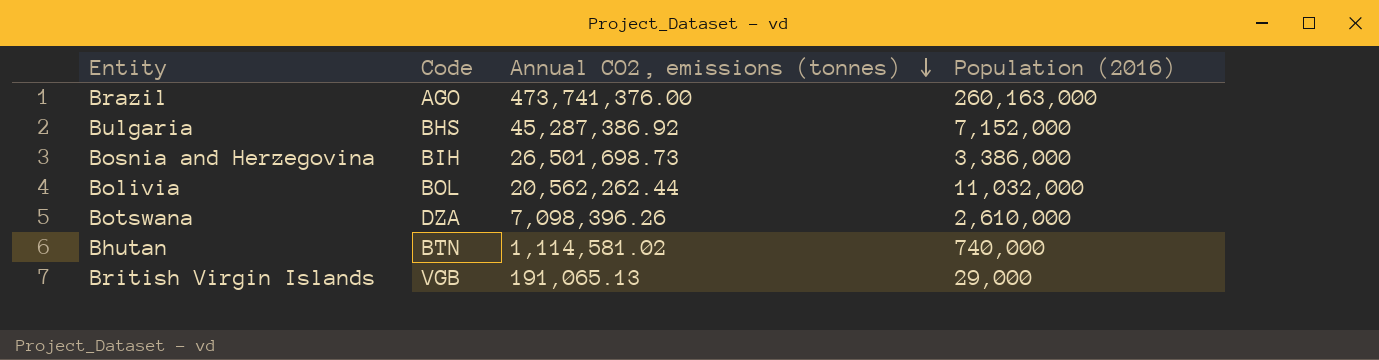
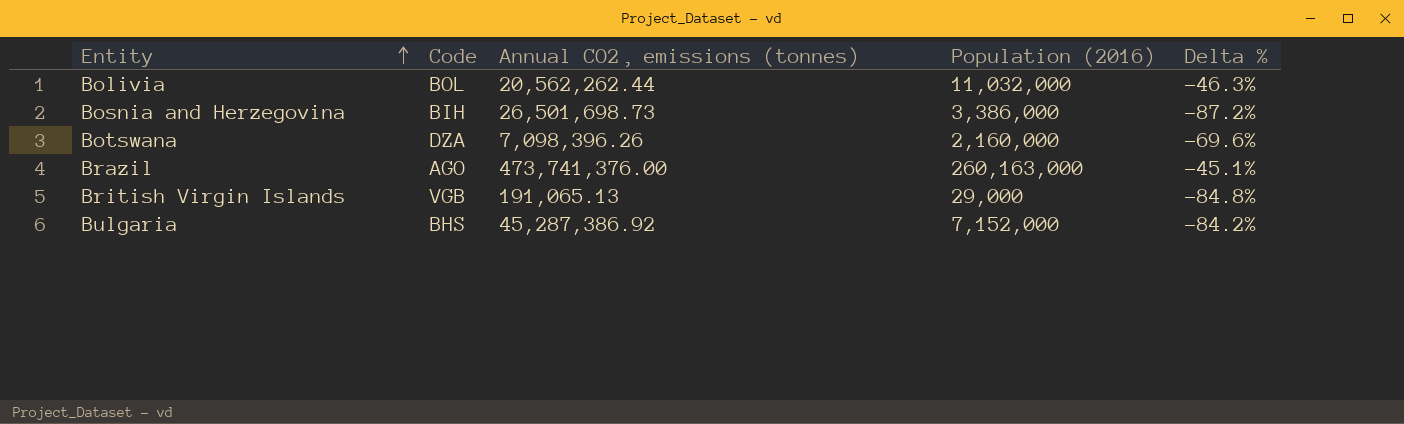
row order: Annual CO2‚ emissions (tonnes) descending -> Entity ascending
column Delta % | formula: none -> ([Population (2016)] - [Annual CO2‚ emissions (tonnes)]) / [Annual CO2‚ emissions (tonnes)]
row Bhutan: BTN | 1,114,581.02 | 740,000 -> none
Botswana | Population (2016): 2,610,000 -> 2,160,000

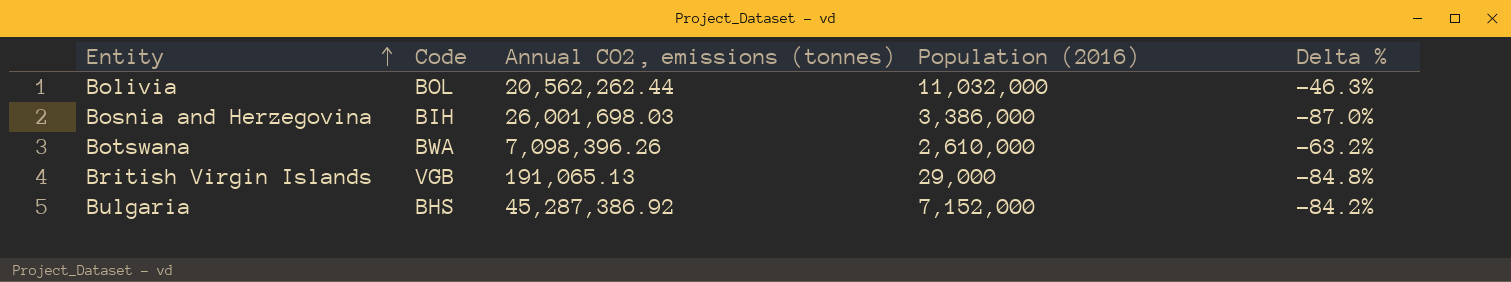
row Brazil: AGO | 473,741,376.00 | 260,163,000 | -45.1% -> none
Bosnia and Herzegovina | Annual CO2‚ emissions (tonnes): 26,501,698.73 -> 26,001,698.03
Bosnia and Herzegovina | Delta %: -87.2% -> -87.0%
Botswana | Code: DZA -> BWA
Botswana | Population (2016): 2,160,000 -> 2,610,000
Botswana | Delta %: -69.6% -> -63.2%

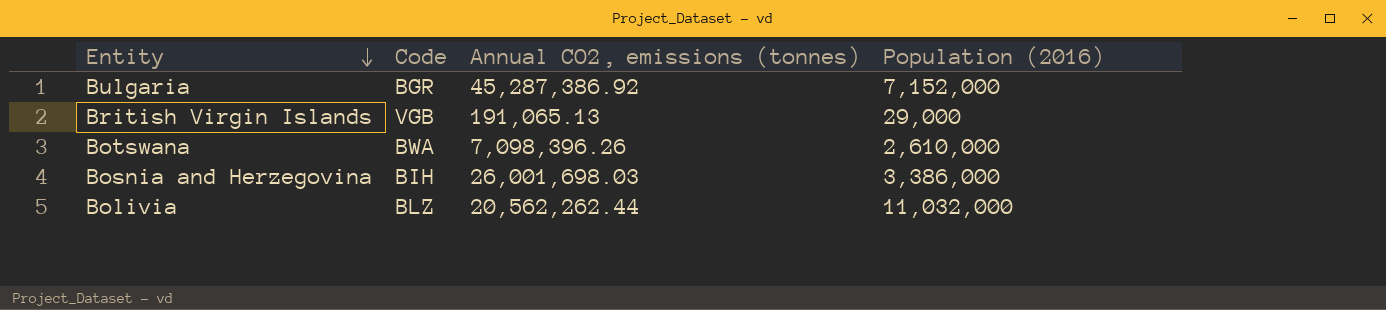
row order: Entity ascending -> Entity descending
column Delta % | formula: ([Population (2016)] - [Annual CO2‚ emissions (tonnes)]) / [Annual CO2‚ emissions (tonnes)] -> none
Bulgaria | Code: BHS -> BGR
Bolivia | Code: BOL -> BLZ

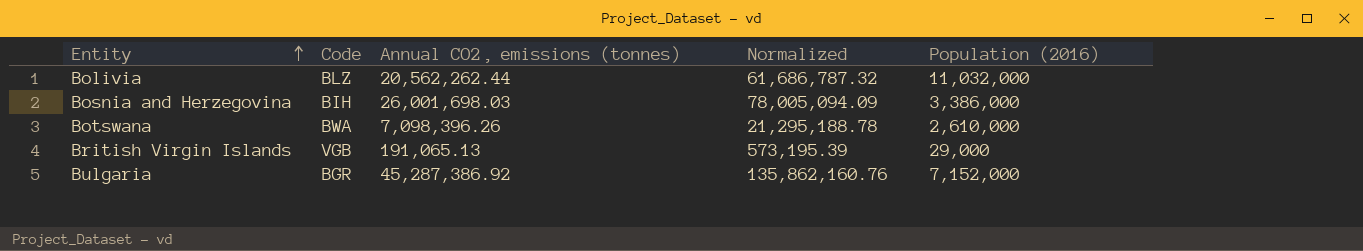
row order: Entity descending -> Entity ascending
column Normalized | formula: none -> [Annual CO2‚ emissions (tonnes)] * 3

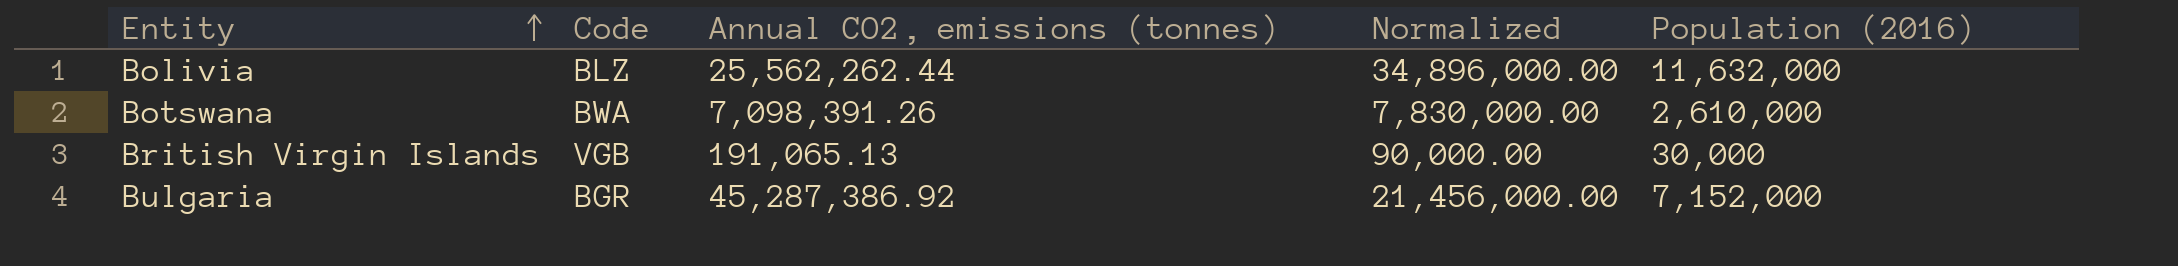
column Normalized | formula: [Annual CO2‚ emissions (tonnes)] * 3 -> [Population (2016)] * 3
row Bosnia and Herzegovina: BIH | 26,001,698.03 | 78,005,094.09 | 3,386,000 -> none
Bolivia | Annual CO2‚ emissions (tonnes): 20,562,262.44 -> 25,562,262.44
Bolivia | Population (2016): 11,032,000 -> 11,632,000
Botswana | Annual CO2‚ emissions (tonnes): 7,098,396.26 -> 7,098,391.26
British Virgin Islands | Population (2016): 29,000 -> 30,000

